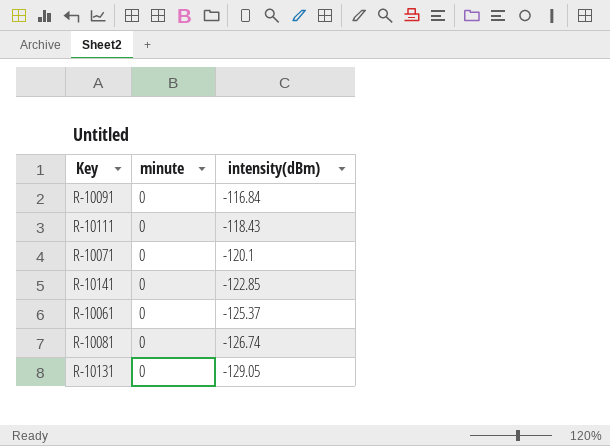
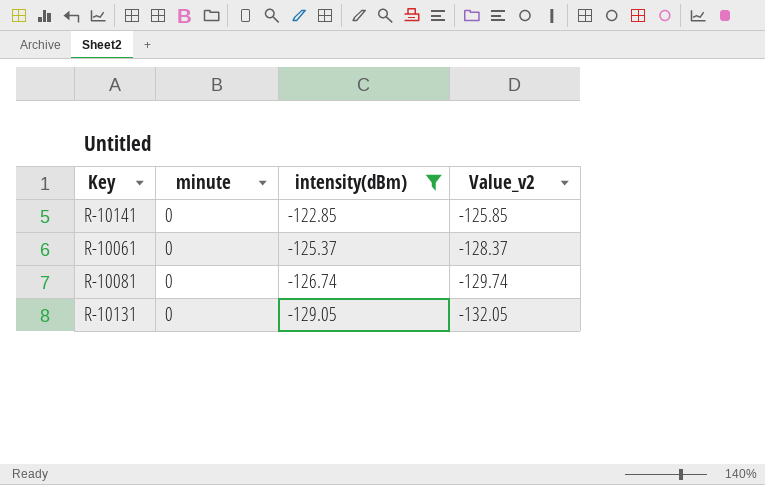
filter: none -> intensity(dBm) <= -122.85
column Value_v2 | formula: none -> [intensity(dBm)] - 3

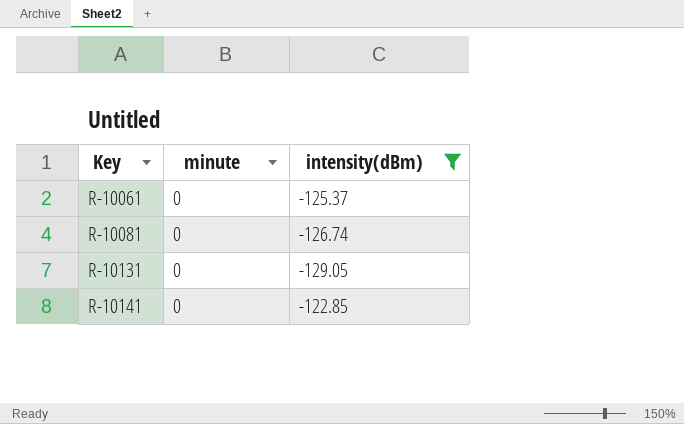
row order: intensity(dBm) descending -> Key ascending
column Value_v2 | formula: [intensity(dBm)] - 3 -> none

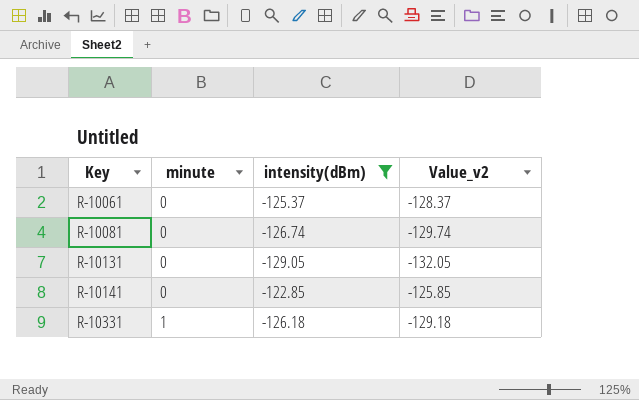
column Value_v2 | formula: none -> [intensity(dBm)] - 3
row R-10331: none -> 1 | -126.18 | -129.18

